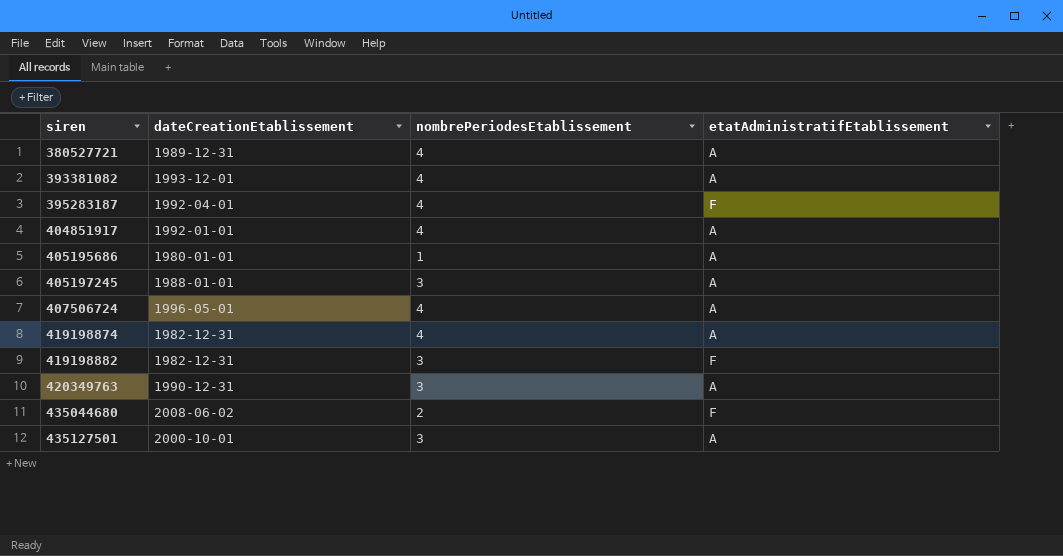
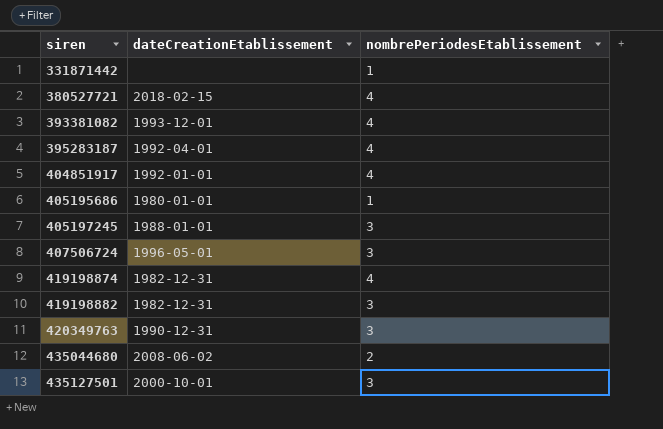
column etatAdministratifEtablissement | position: 4 -> none
row 331871442: none -> none | 1
380527721 | dateCreationEtablissement: 1989-12-31 -> 2018-02-15
407506724 | nombrePeriodesEtablissement: 4 -> 3

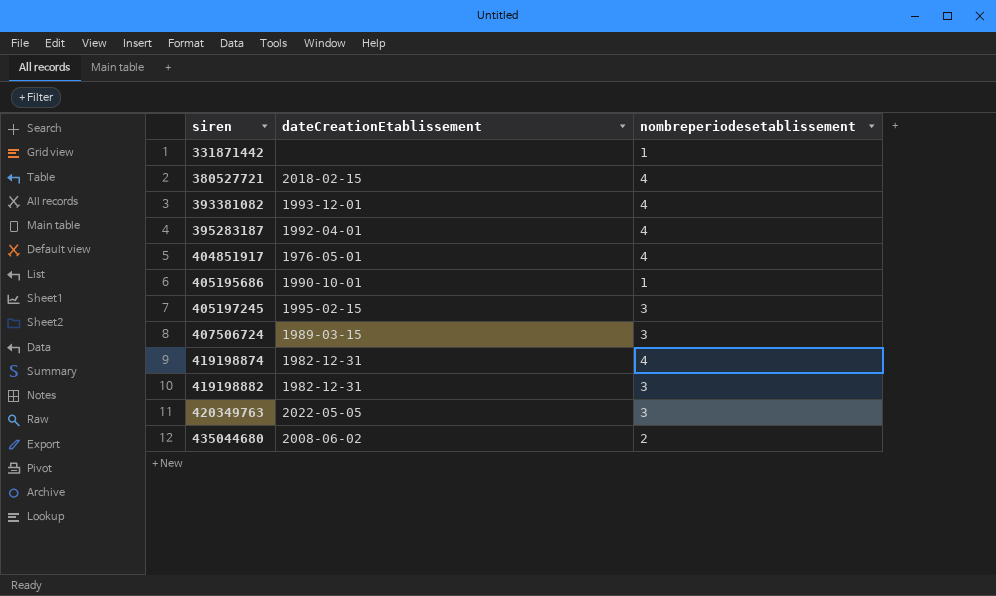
column name: nombrePeriodesEtablissement -> nombreperiodesetablissement
row 435127501: 2000-10-01 | 3 -> none
404851917 | dateCreationEtablissement: 1992-01-01 -> 1976-05-01
405195686 | dateCreationEtablissement: 1980-01-01 -> 1990-10-01
405197245 | dateCreationEtablissement: 1988-01-01 -> 1995-02-15
407506724 | dateCreationEtablissement: 1996-05-01 -> 1989-03-15
420349763 | dateCreationEtablissement: 1990-12-31 -> 2022-05-05

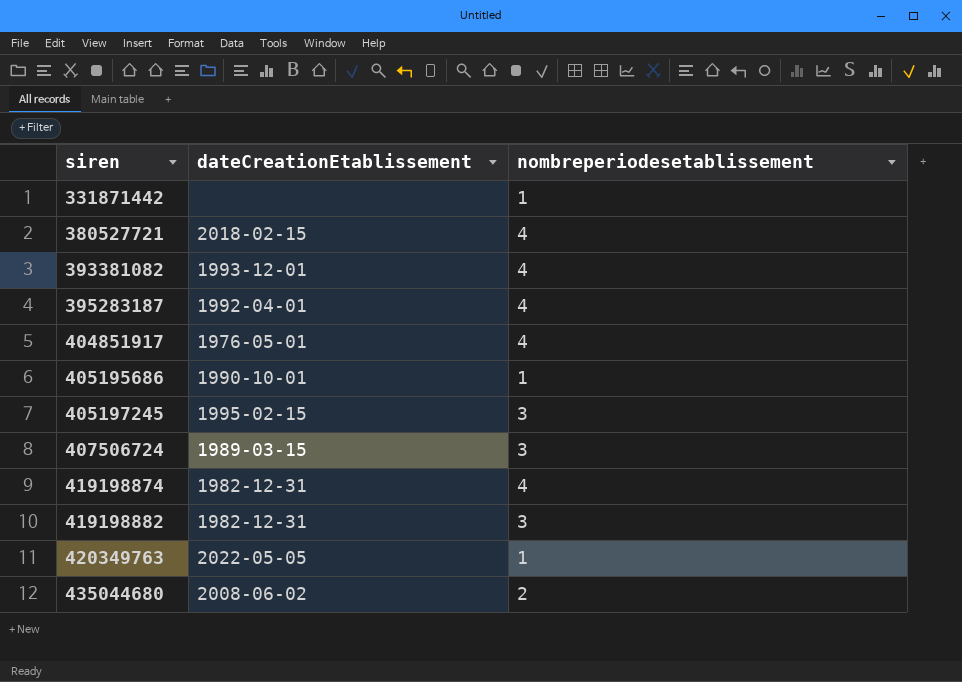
420349763 | nombreperiodesetablissement: 3 -> 1

